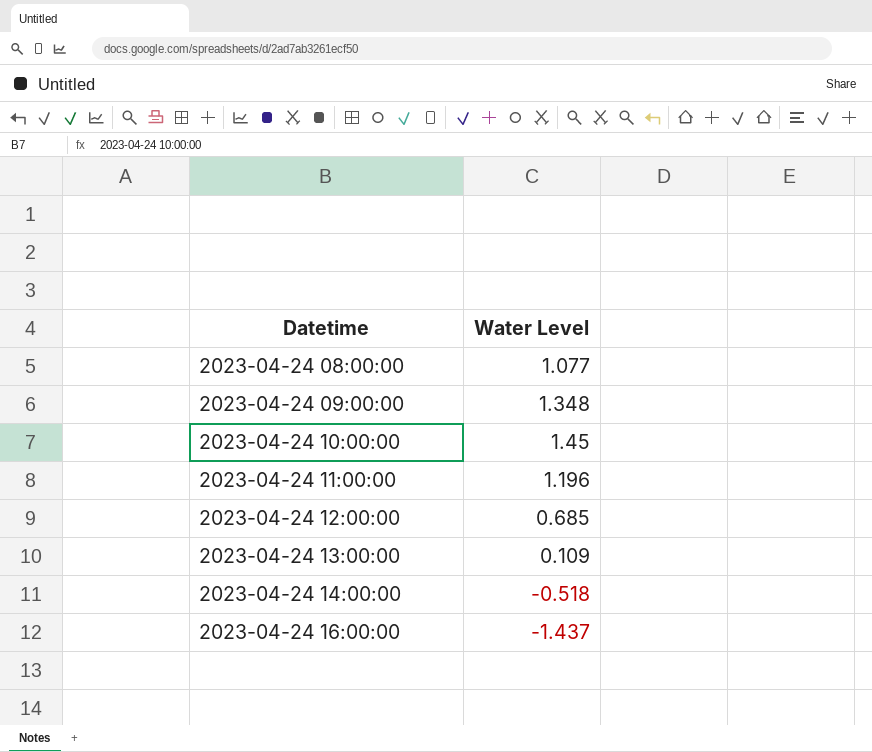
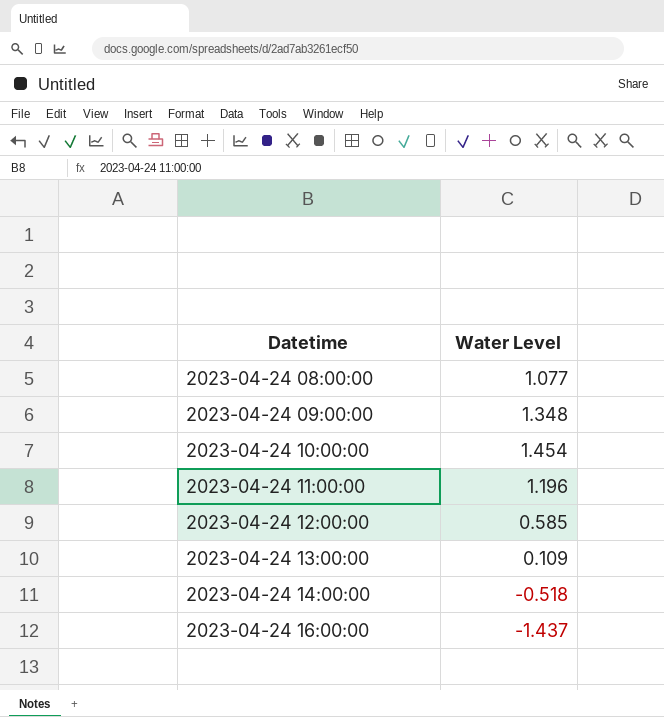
2023-04-24 10:00:00 | Water Level: 1.45 -> 1.454
2023-04-24 12:00:00 | Water Level: 0.685 -> 0.585

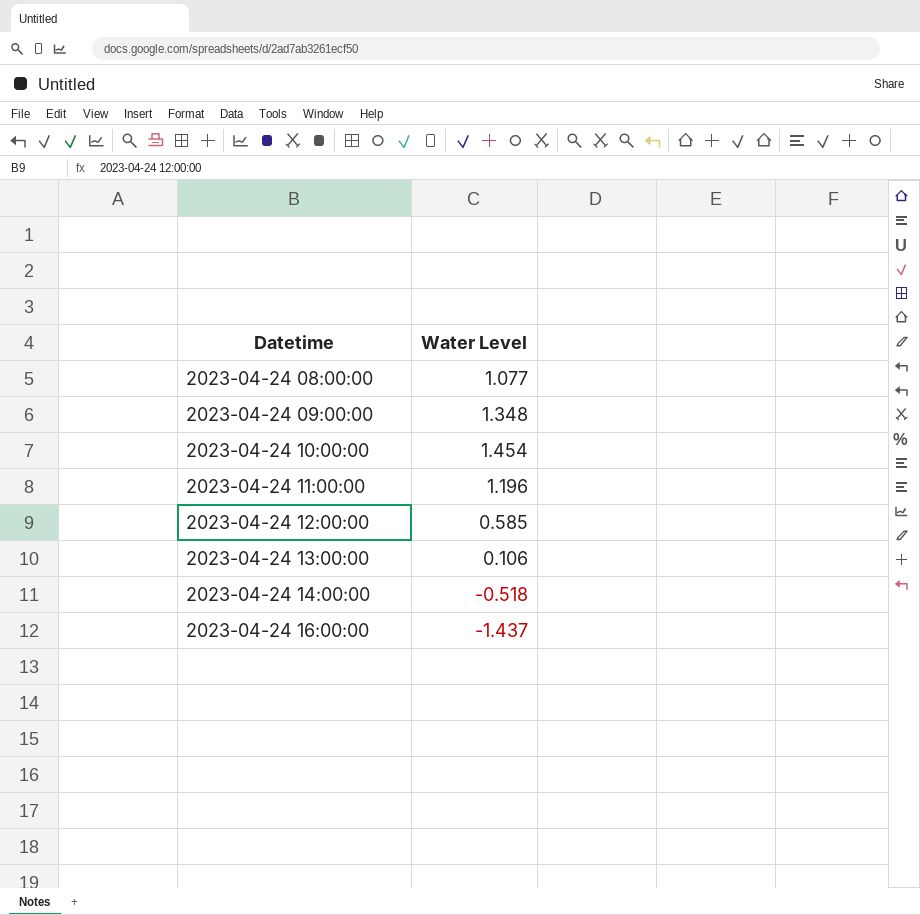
2023-04-24 13:00:00 | Water Level: 0.109 -> 0.106

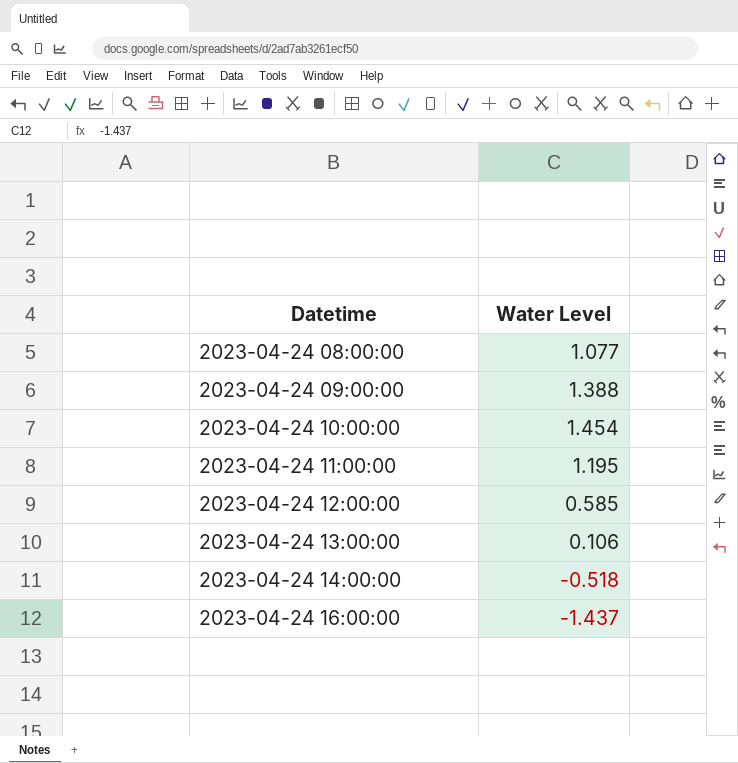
2023-04-24 09:00:00 | Water Level: 1.348 -> 1.388
2023-04-24 11:00:00 | Water Level: 1.196 -> 1.195

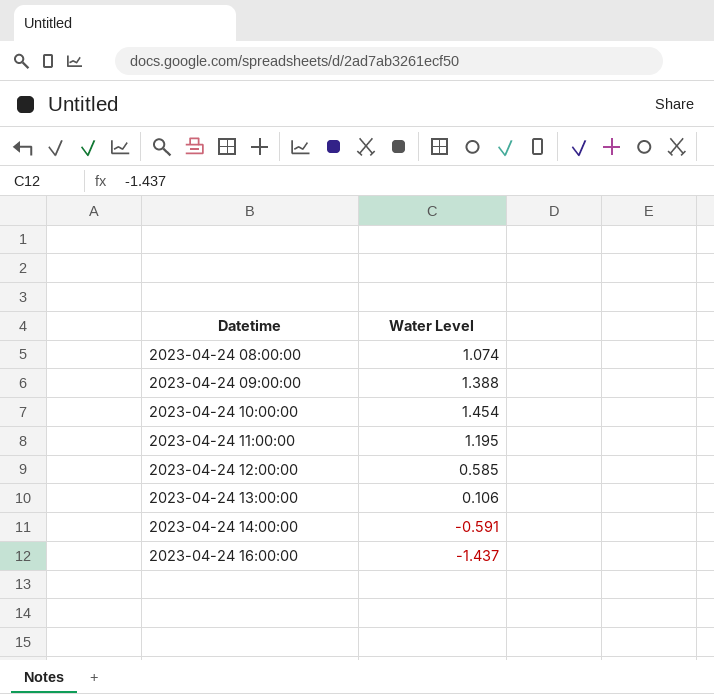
2023-04-24 08:00:00 | Water Level: 1.077 -> 1.074
2023-04-24 14:00:00 | Water Level: -0.518 -> -0.591

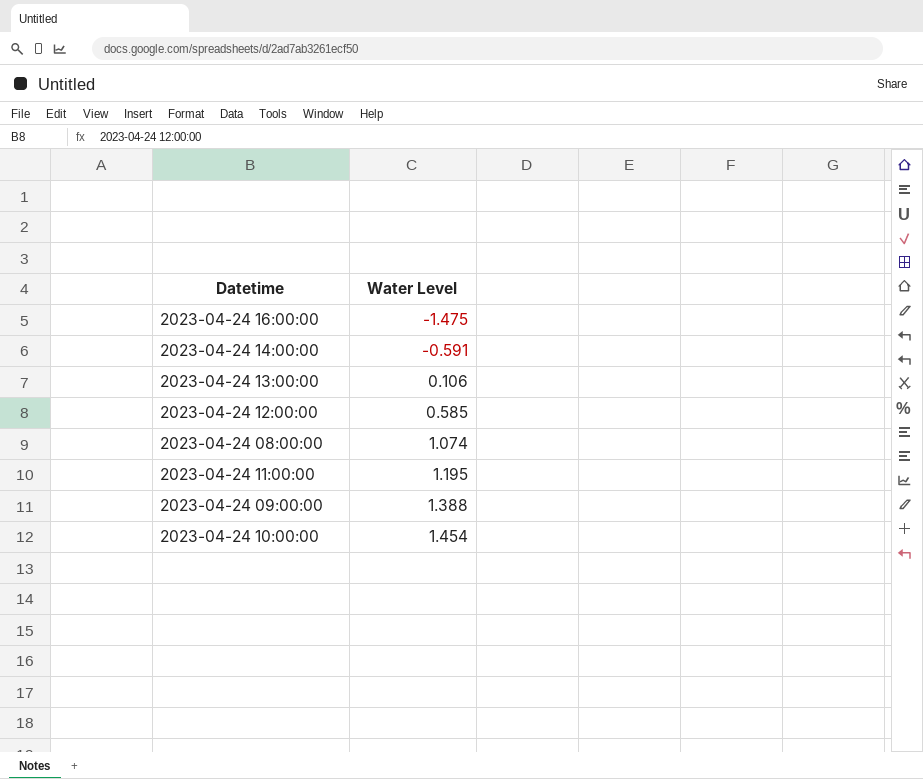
row order: Datetime ascending -> Water Level ascending
2023-04-24 16:00:00 | Water Level: -1.437 -> -1.475

